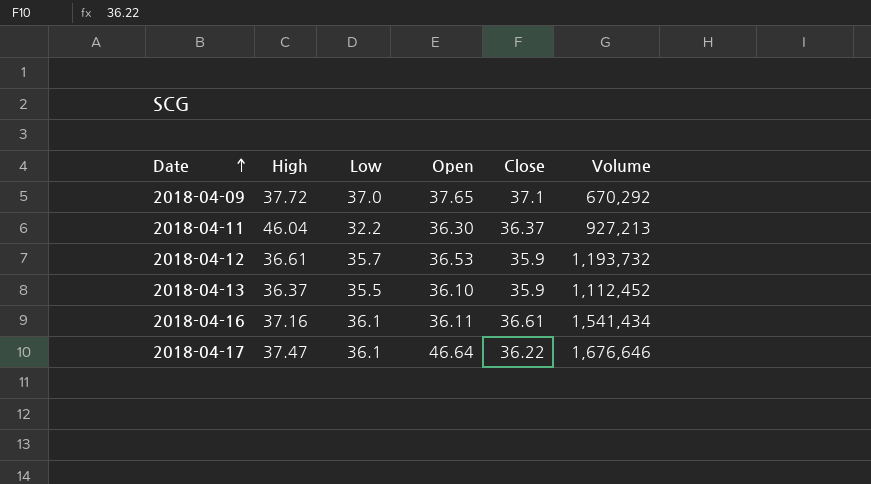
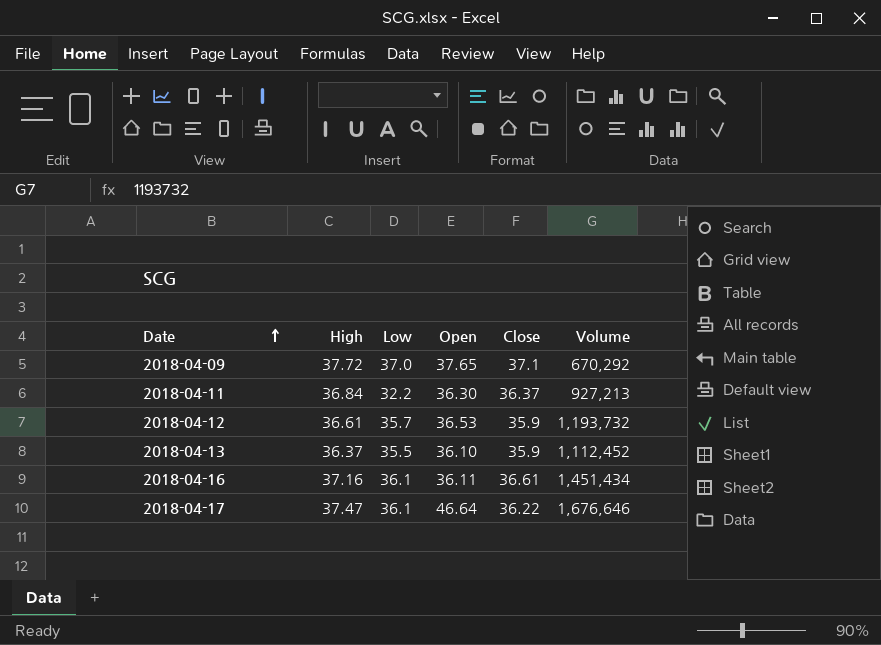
2018-04-11 | High: 46.04 -> 36.84
2018-04-16 | Volume: 1,541,434 -> 1,451,434

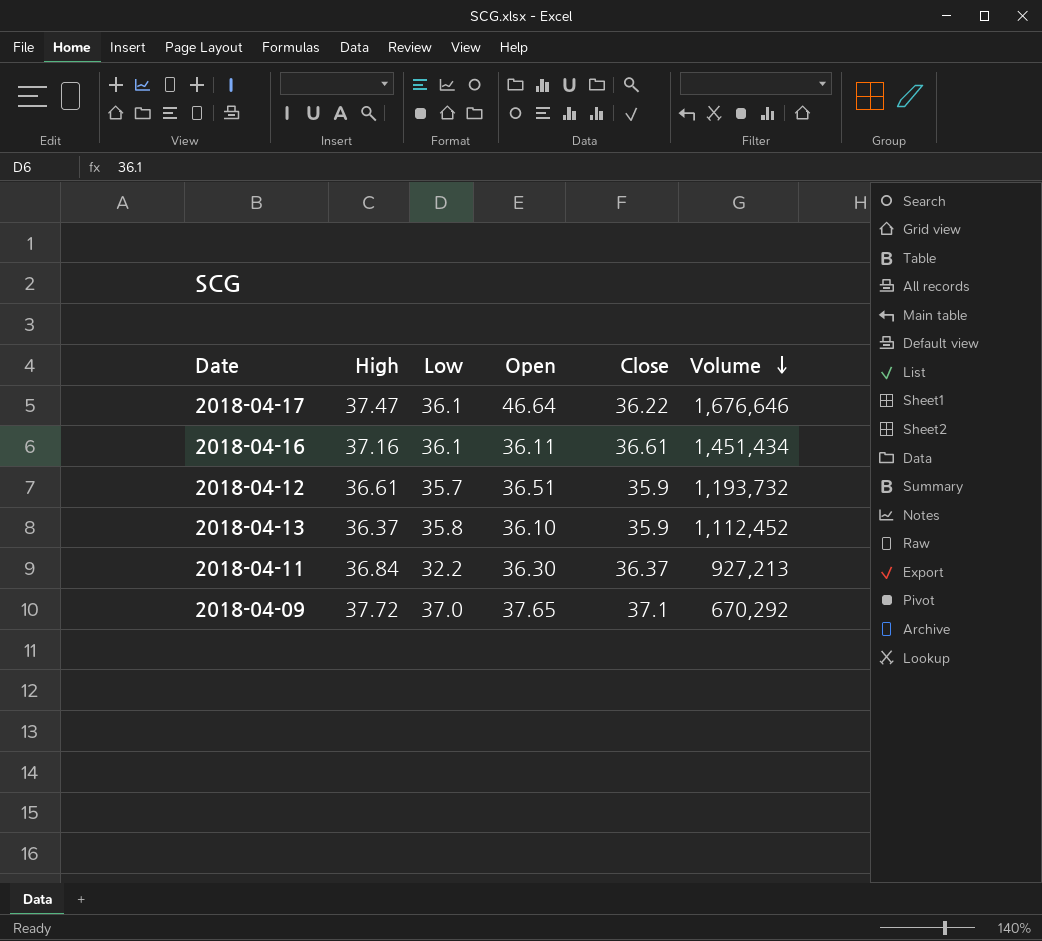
row order: Date ascending -> Volume descending
2018-04-12 | Open: 36.53 -> 36.51
2018-04-13 | Low: 35.5 -> 35.8

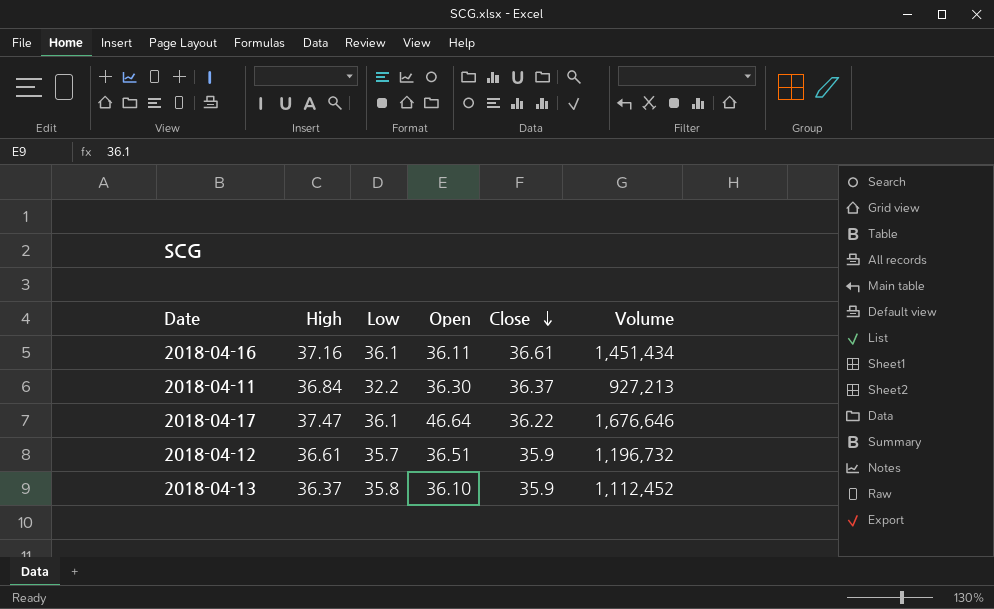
row order: Volume descending -> Close descending
row 2018-04-09: 37.72 | 37.0 | 37.65 | 37.1 | 670,292 -> none
2018-04-12 | Volume: 1,193,732 -> 1,196,732

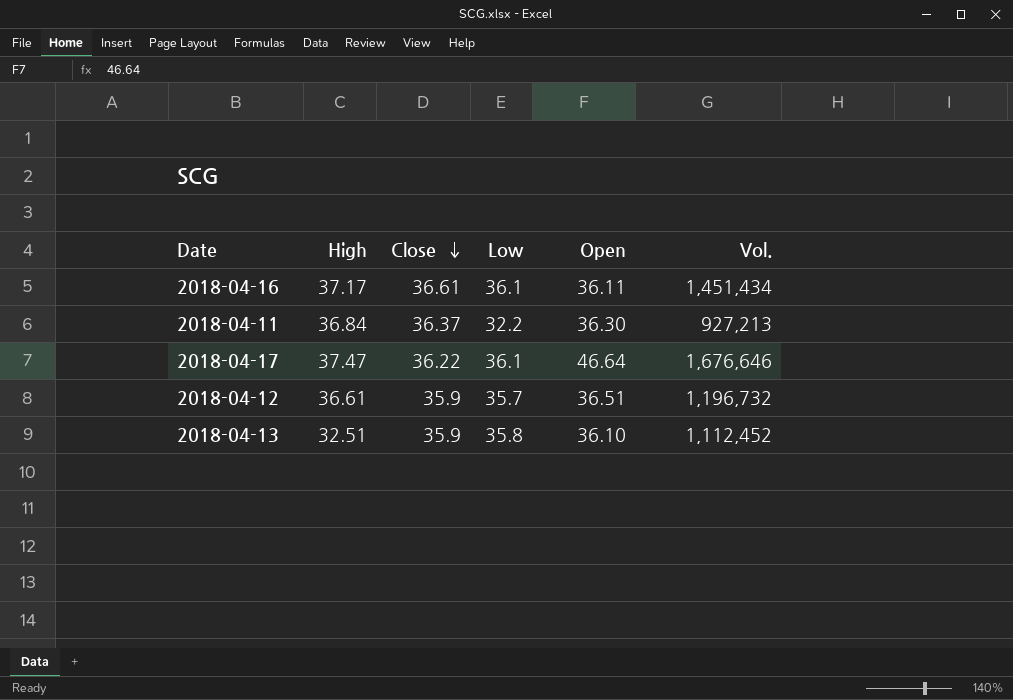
column Close | position: 5 -> 3
column name: Volume -> Vol.
2018-04-16 | High: 37.16 -> 37.17
2018-04-13 | High: 36.37 -> 32.51

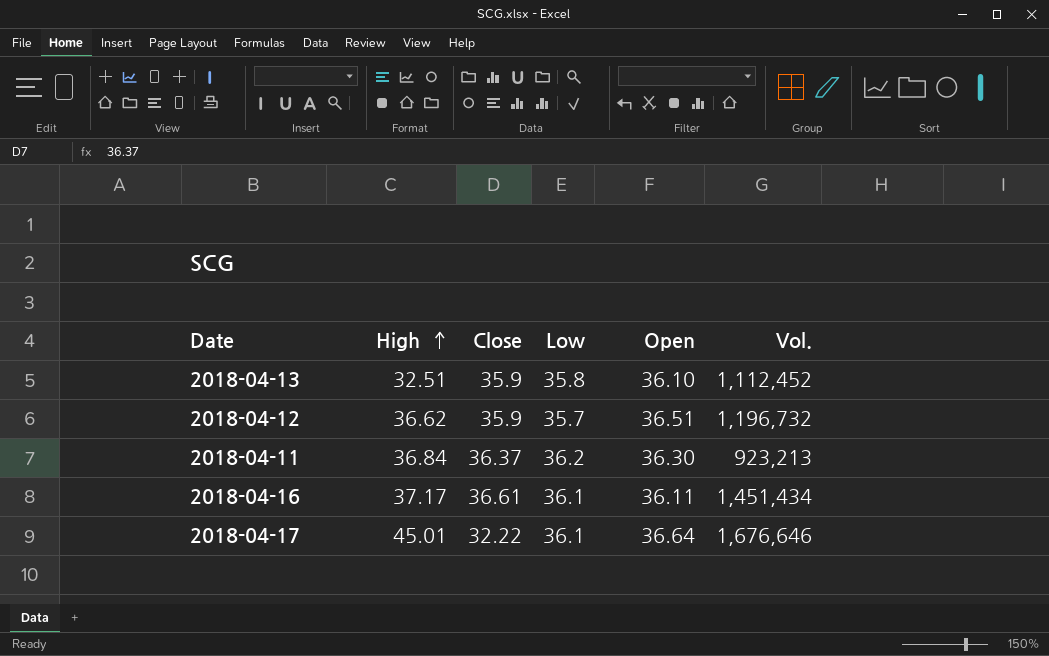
row order: Close descending -> High ascending
2018-04-12 | High: 36.61 -> 36.62
2018-04-11 | Low: 32.2 -> 36.2
2018-04-11 | Vol.: 927,213 -> 923,213
2018-04-17 | High: 37.47 -> 45.01
2018-04-17 | Close: 36.22 -> 32.22
2018-04-17 | Open: 46.64 -> 36.64

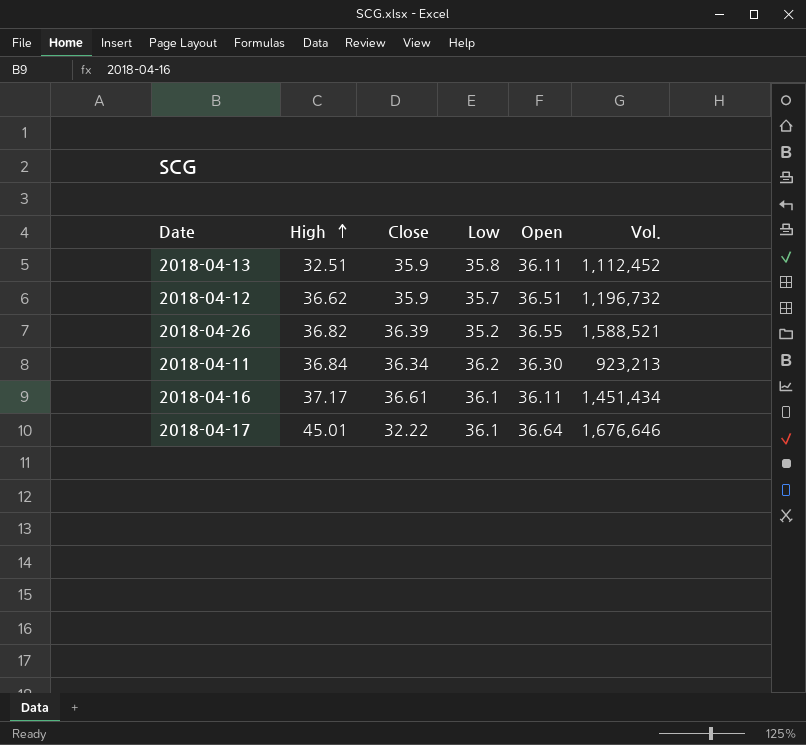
2018-04-13 | Open: 36.10 -> 36.11
row 2018-04-26: none -> 36.82 | 36.39 | 35.2 | 36.55 | 1,588,521
2018-04-11 | Close: 36.37 -> 36.34

